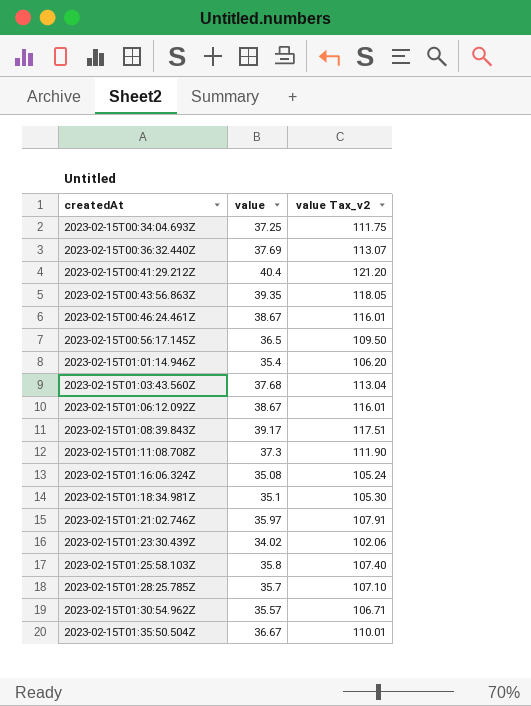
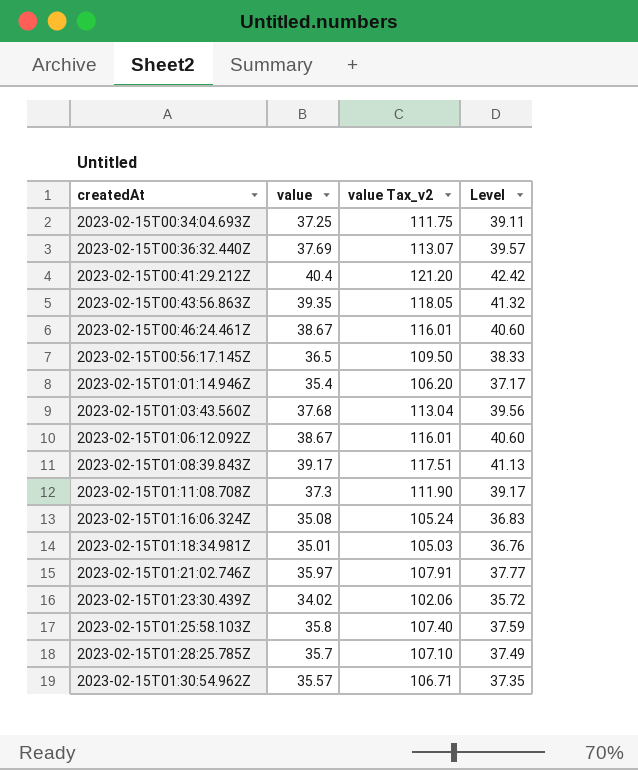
column Level | formula: none -> [value] * 1.05
row 2023-02-15T01:35:50.504Z: 36.67 | 110.01 -> none
2023-02-15T01:18:34.981Z | value: 35.1 -> 35.01
2023-02-15T01:18:34.981Z | value Tax_v2: 105.30 -> 105.03

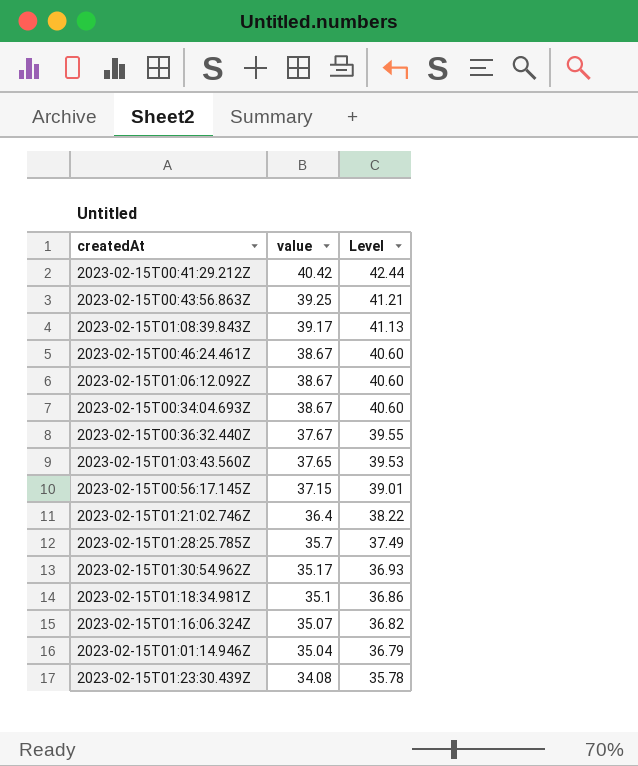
row order: createdAt ascending -> value descending
column value Tax_v2 | formula: [value] * 3 -> none
row 2023-02-15T01:11:08.708Z: 37.3 | 111.90 | 39.17 -> none
row 2023-02-15T01:25:58.103Z: 35.8 | 107.40 | 37.59 -> none
2023-02-15T00:41:29.212Z | value: 40.4 -> 40.42
2023-02-15T00:41:29.212Z | Level: 42.42 -> 42.44
2023-02-15T00:43:56.863Z | value: 39.35 -> 39.25
2023-02-15T00:43:56.863Z | Level: 41.32 -> 41.21
2023-02-15T00:34:04.693Z | value: 37.25 -> 38.67
2023-02-15T00:34:04.693Z | Level: 39.11 -> 40.60
2023-02-15T00:36:32.440Z | value: 37.69 -> 37.67
2023-02-15T00:36:32.440Z | Level: 39.57 -> 39.55
2023-02-15T01:03:43.560Z | value: 37.68 -> 37.65
2023-02-15T01:03:43.560Z | Level: 39.56 -> 39.53
2023-02-15T00:56:17.145Z | value: 36.5 -> 37.15
2023-02-15T00:56:17.145Z | Level: 38.33 -> 39.01
2023-02-15T01:21:02.746Z | value: 35.97 -> 36.4
2023-02-15T01:21:02.746Z | Level: 37.77 -> 38.22
2023-02-15T01:30:54.962Z | value: 35.57 -> 35.17
2023-02-15T01:30:54.962Z | Level: 37.35 -> 36.93
2023-02-15T01:18:34.981Z | value: 35.01 -> 35.1
2023-02-15T01:18:34.981Z | Level: 36.76 -> 36.86
2023-02-15T01:16:06.324Z | value: 35.08 -> 35.07
2023-02-15T01:16:06.324Z | Level: 36.83 -> 36.82
2023-02-15T01:01:14.946Z | value: 35.4 -> 35.04
2023-02-15T01:01:14.946Z | Level: 37.17 -> 36.79
2023-02-15T01:23:30.439Z | value: 34.02 -> 34.08
2023-02-15T01:23:30.439Z | Level: 35.72 -> 35.78

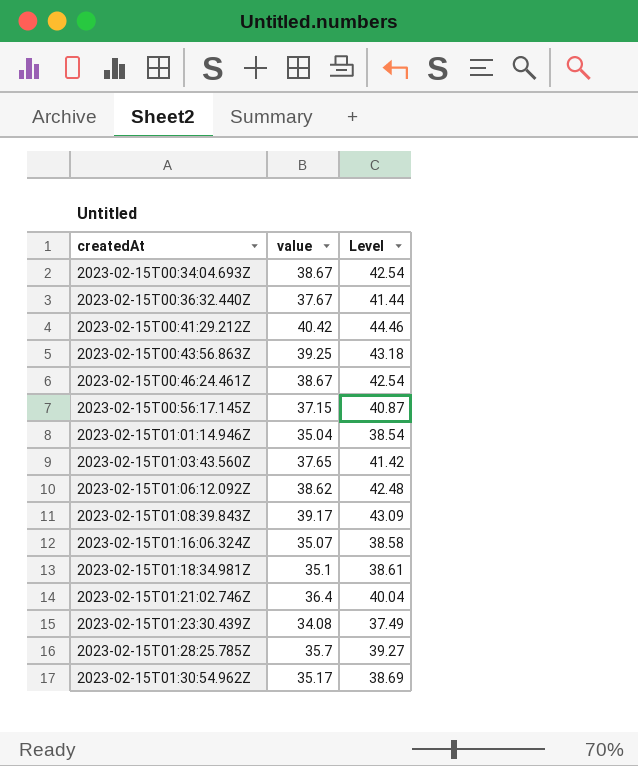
row order: value descending -> createdAt ascending
column Level | formula: [value] * 1.05 -> [value] * 1.1
2023-02-15T01:06:12.092Z | value: 38.67 -> 38.62

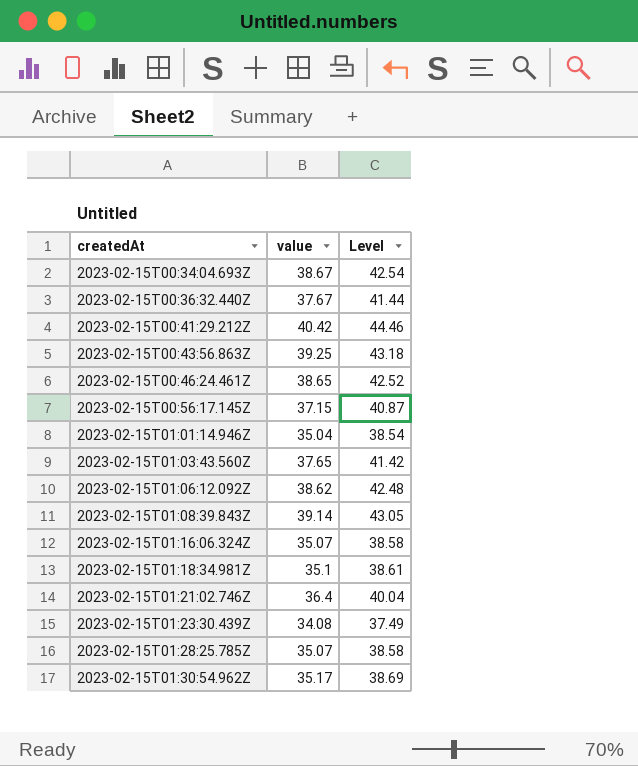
2023-02-15T00:46:24.461Z | value: 38.67 -> 38.65
2023-02-15T00:46:24.461Z | Level: 42.54 -> 42.52
2023-02-15T01:08:39.843Z | value: 39.17 -> 39.14
2023-02-15T01:08:39.843Z | Level: 43.09 -> 43.05
2023-02-15T01:28:25.785Z | value: 35.7 -> 35.07
2023-02-15T01:28:25.785Z | Level: 39.27 -> 38.58

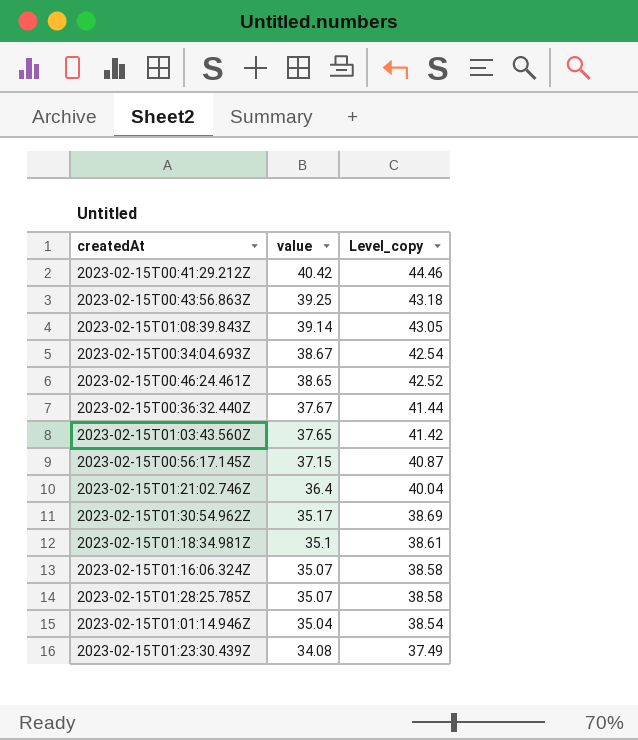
row order: createdAt ascending -> value descending
column name: Level -> Level_copy
row 2023-02-15T01:06:12.092Z: 38.62 | 42.48 -> none

